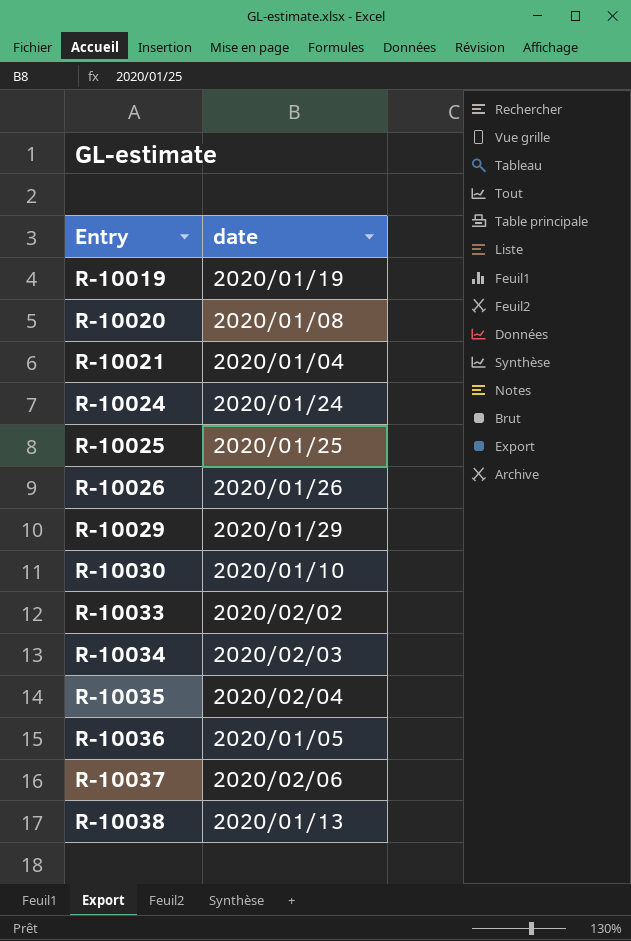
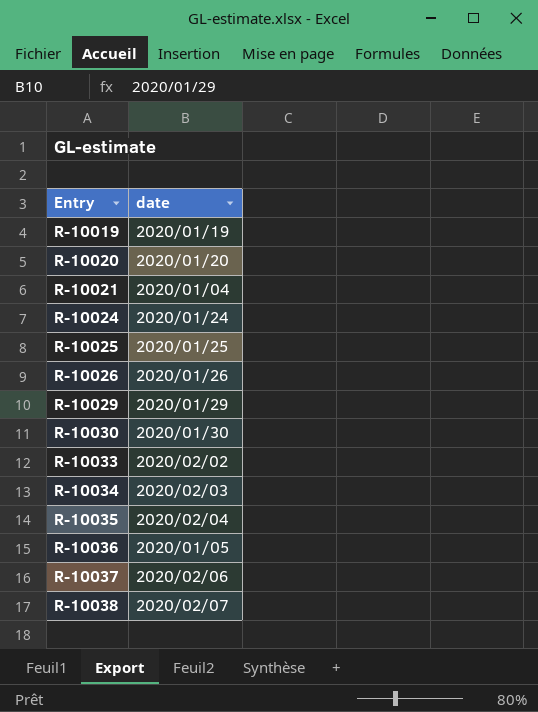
R-10020 | date: 2020/01/08 -> 2020/01/20
R-10030 | date: 2020/01/10 -> 2020/01/30
R-10038 | date: 2020/01/13 -> 2020/02/07

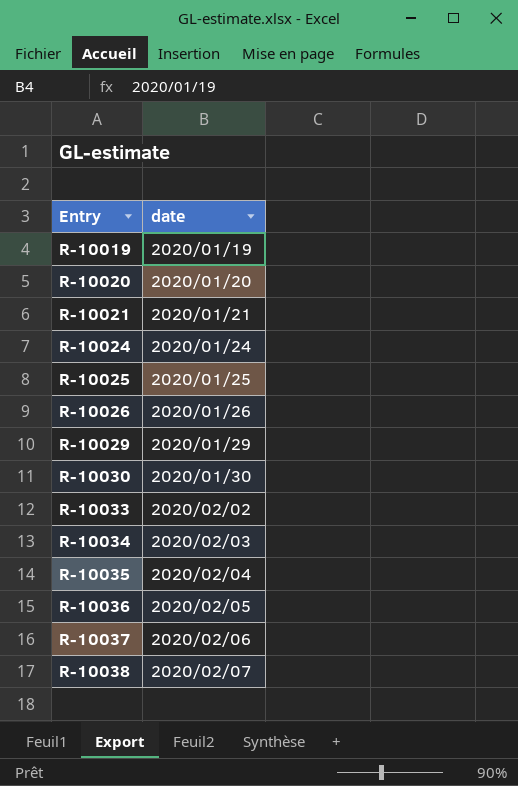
R-10021 | date: 2020/01/04 -> 2020/01/21
R-10036 | date: 2020/01/05 -> 2020/02/05

